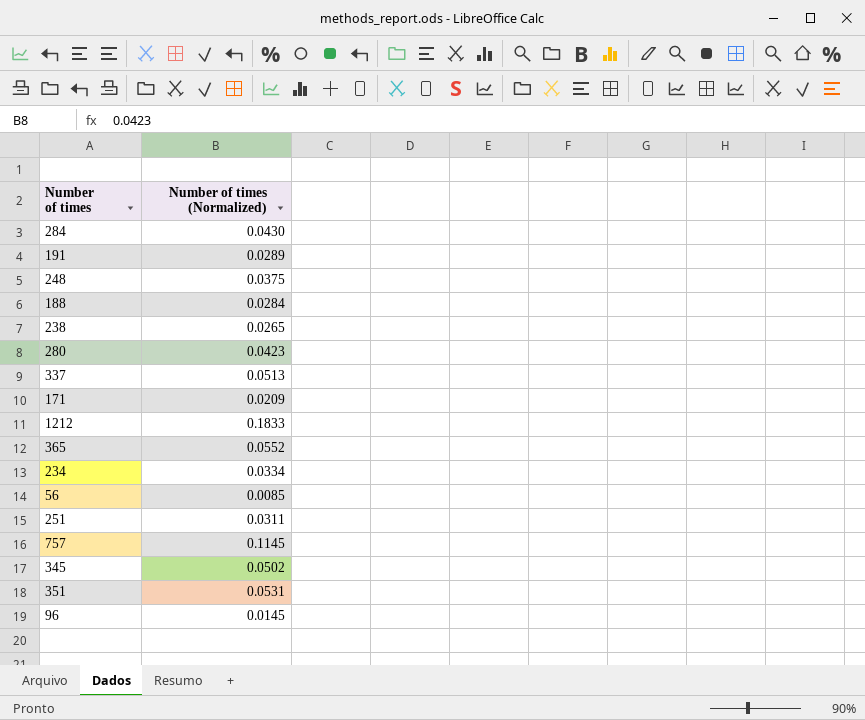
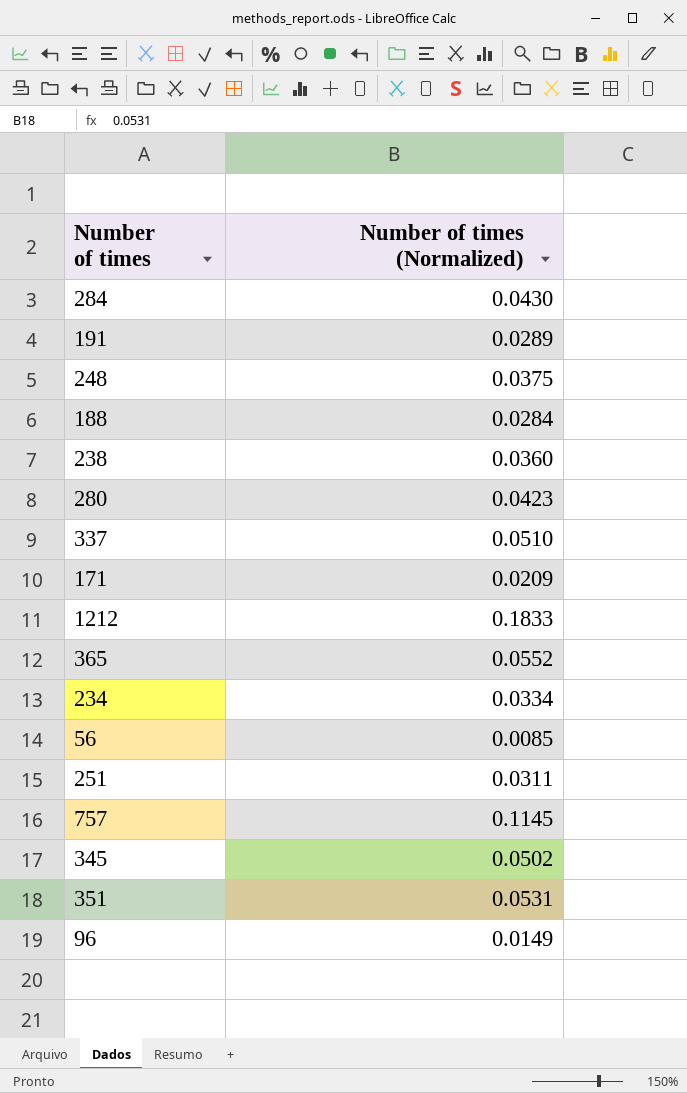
238 | Number of times (Normalized): 0.0265 -> 0.0360
337 | Number of times (Normalized): 0.0513 -> 0.0510
96 | Number of times (Normalized): 0.0145 -> 0.0149

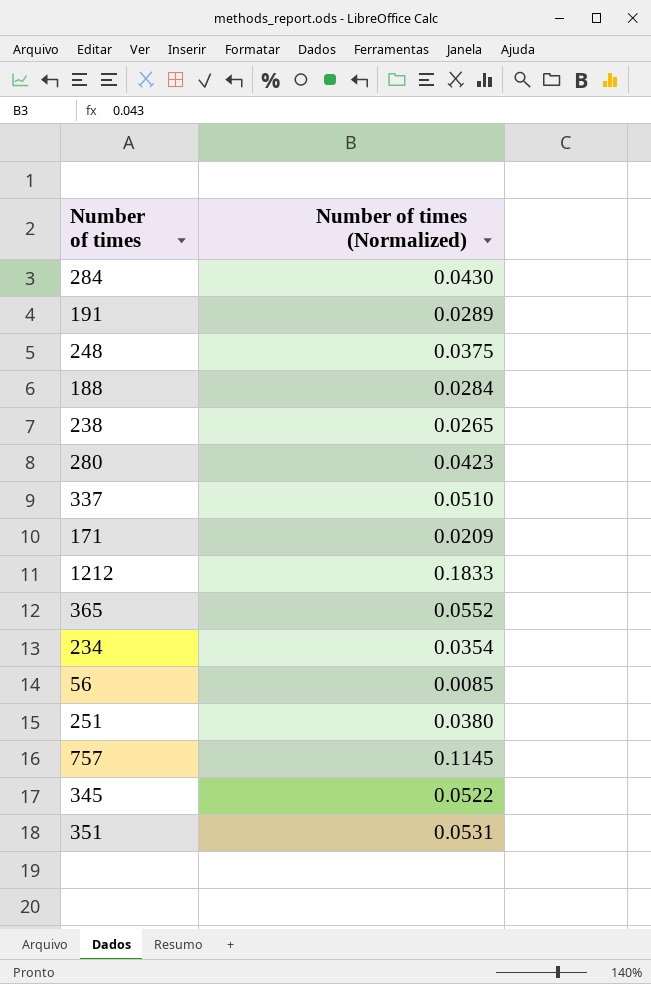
row 96: 0.0149 -> none
238 | Number of times (Normalized): 0.0360 -> 0.0265
234 | Number of times (Normalized): 0.0334 -> 0.0354
251 | Number of times (Normalized): 0.0311 -> 0.0380
345 | Number of times (Normalized): 0.0502 -> 0.0522

